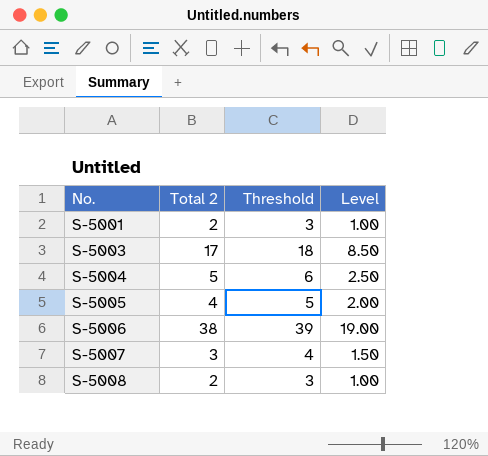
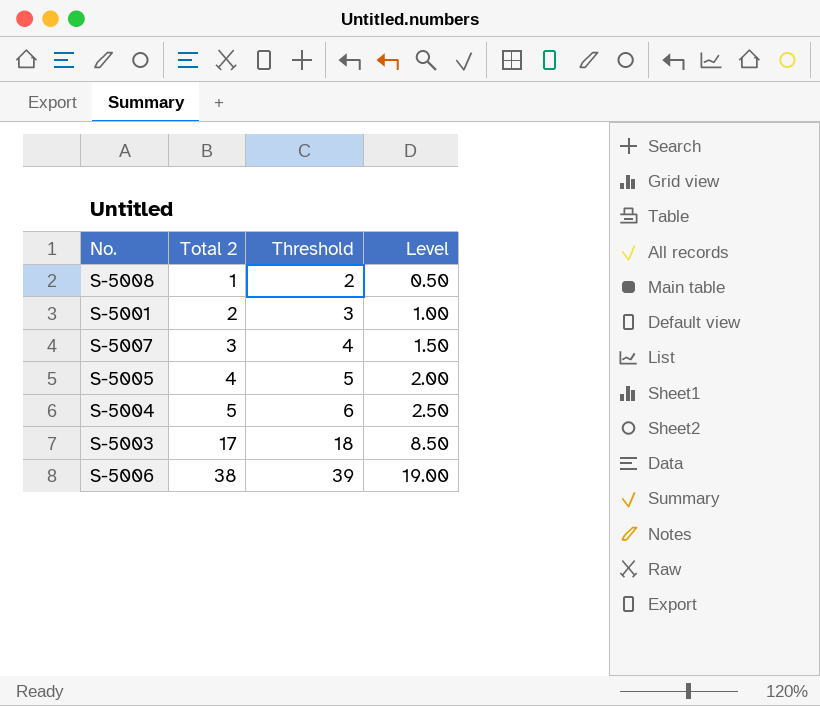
row order: No. ascending -> Total 2 ascending
S-5008 | Total 2: 2 -> 1
S-5008 | Threshold: 3 -> 2
S-5008 | Level: 1.00 -> 0.50

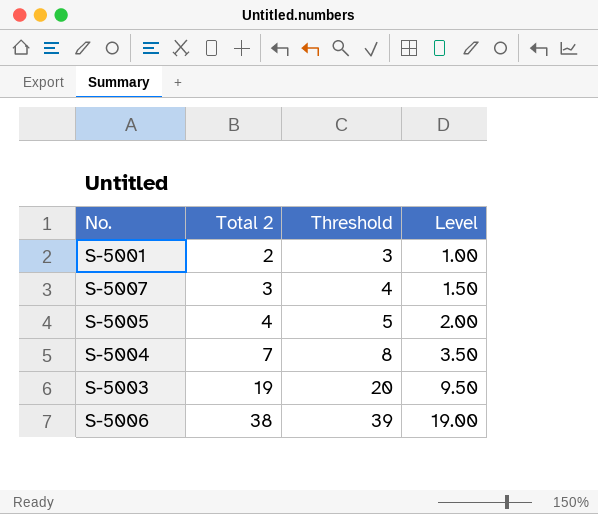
row S-5008: 1 | 2 | 0.50 -> none
S-5004 | Total 2: 5 -> 7
S-5004 | Threshold: 6 -> 8
S-5004 | Level: 2.50 -> 3.50
S-5003 | Total 2: 17 -> 19
S-5003 | Threshold: 18 -> 20
S-5003 | Level: 8.50 -> 9.50

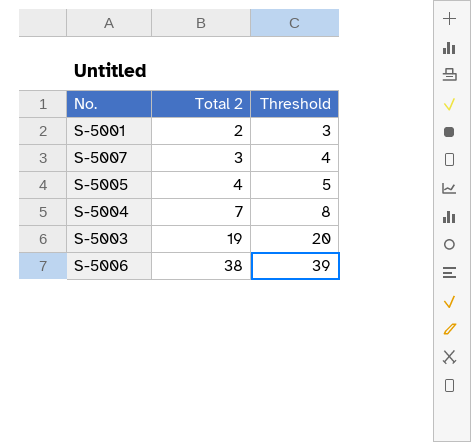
column Level | formula: [Total 2] * 0.5 -> none

